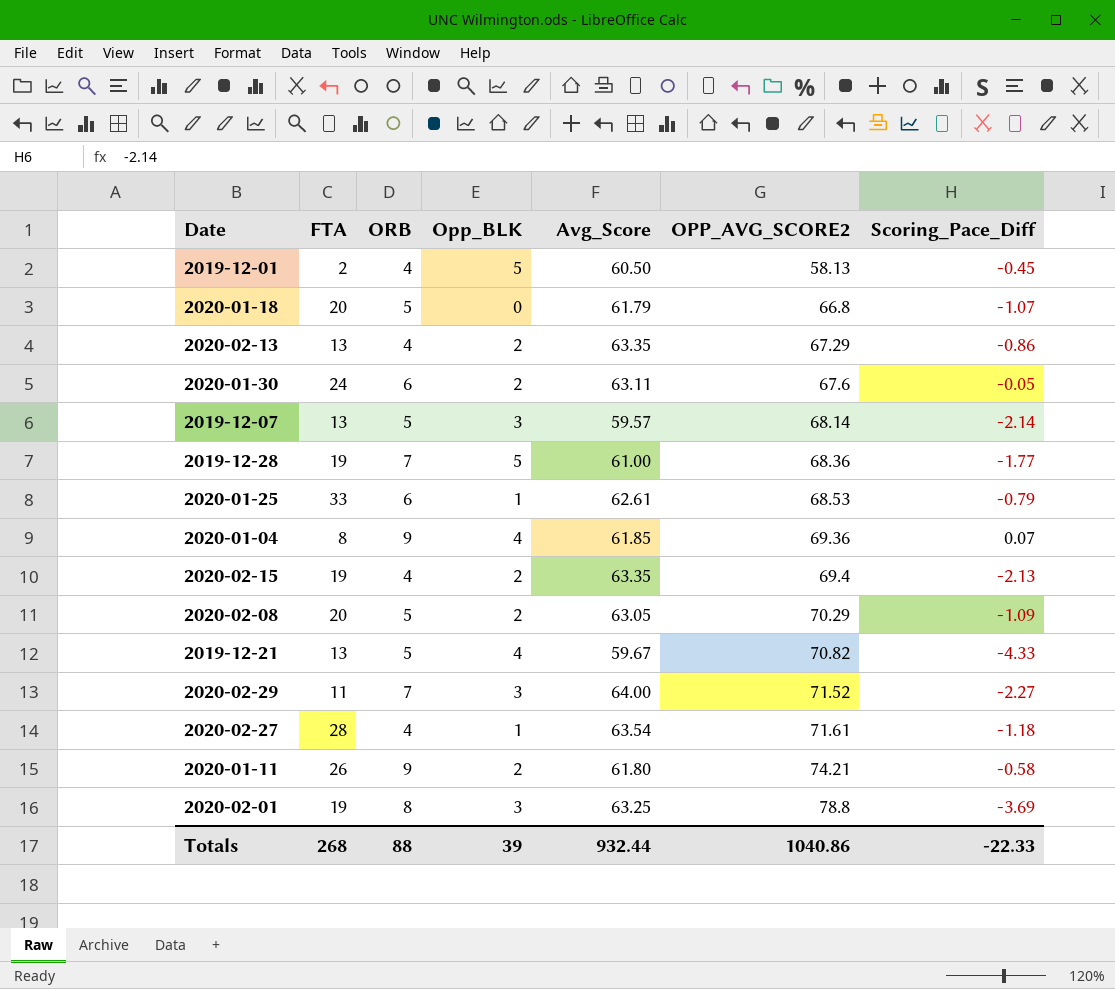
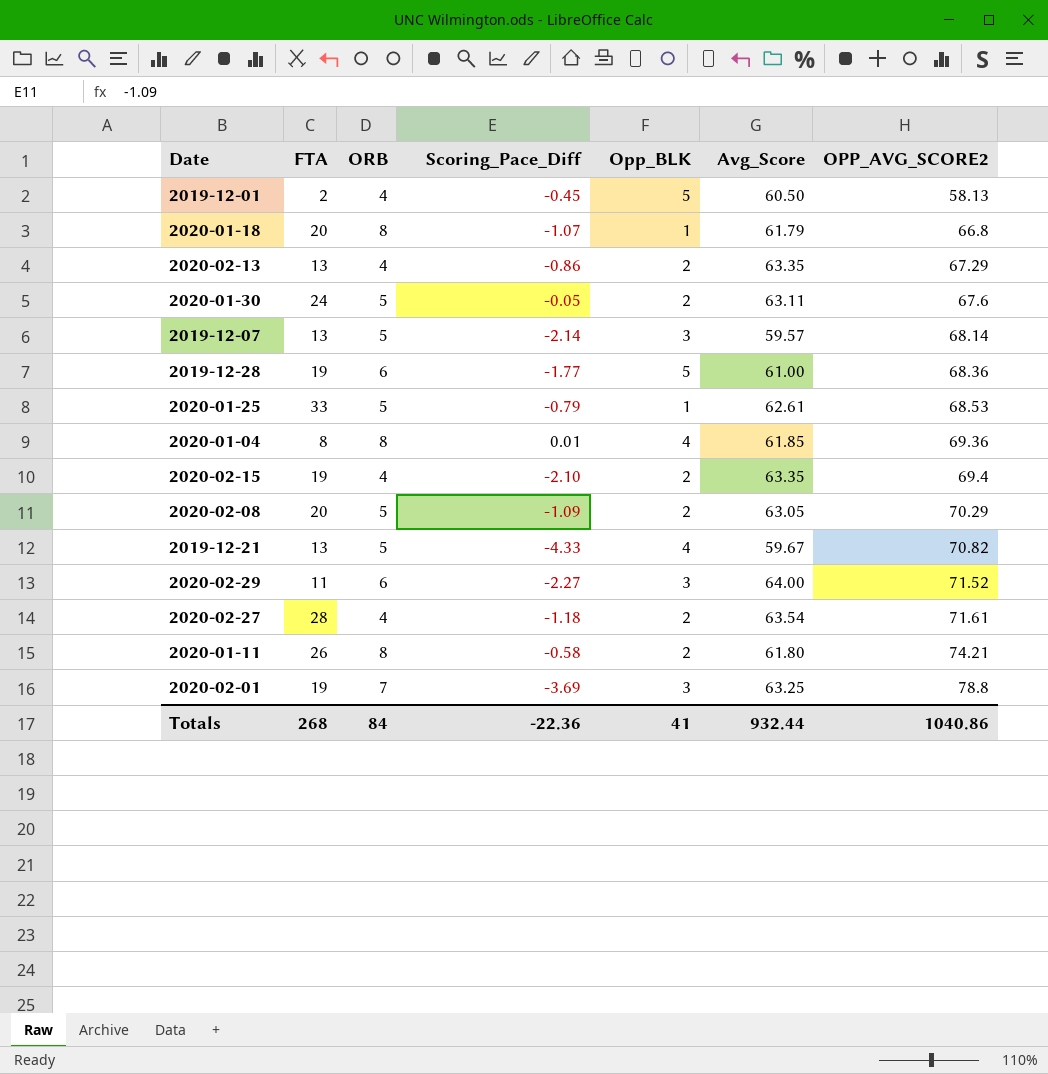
column Scoring_Pace_Diff | position: 7 -> 4
2020-01-18 | ORB: 5 -> 8
2020-01-18 | Opp_BLK: 0 -> 1
2020-01-30 | ORB: 6 -> 5
2019-12-28 | ORB: 7 -> 6
2020-01-25 | ORB: 6 -> 5
2020-01-04 | ORB: 9 -> 8
2020-01-04 | Scoring_Pace_Diff: 0.07 -> 0.01
2020-02-15 | Scoring_Pace_Diff: -2.13 -> -2.10
2020-02-29 | ORB: 7 -> 6
2020-02-27 | Opp_BLK: 1 -> 2
2020-01-11 | ORB: 9 -> 8
2020-02-01 | ORB: 8 -> 7
Totals | ORB: 88 -> 84
Totals | Scoring_Pace_Diff: -22.33 -> -22.36
Totals | Opp_BLK: 39 -> 41

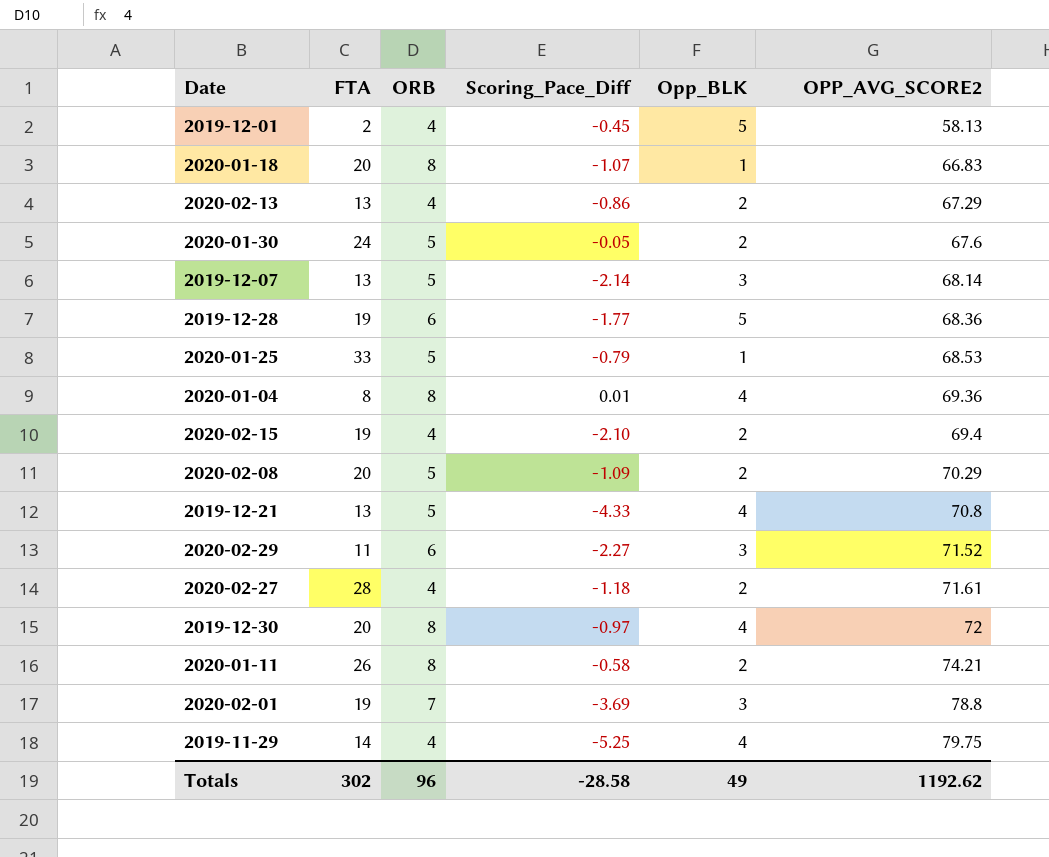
column Avg_Score | position: 6 -> none
2020-01-18 | OPP_AVG_SCORE2: 66.8 -> 66.83
2019-12-21 | OPP_AVG_SCORE2: 70.82 -> 70.8
row 2019-12-30: none -> 20 | 8 | -0.97 | 4 | 72
row 2019-11-29: none -> 14 | 4 | -5.25 | 4 | 79.75
Totals | FTA: 268 -> 302
Totals | ORB: 84 -> 96
Totals | Scoring_Pace_Diff: -22.36 -> -28.58
Totals | Opp_BLK: 41 -> 49
Totals | OPP_AVG_SCORE2: 1040.86 -> 1192.62

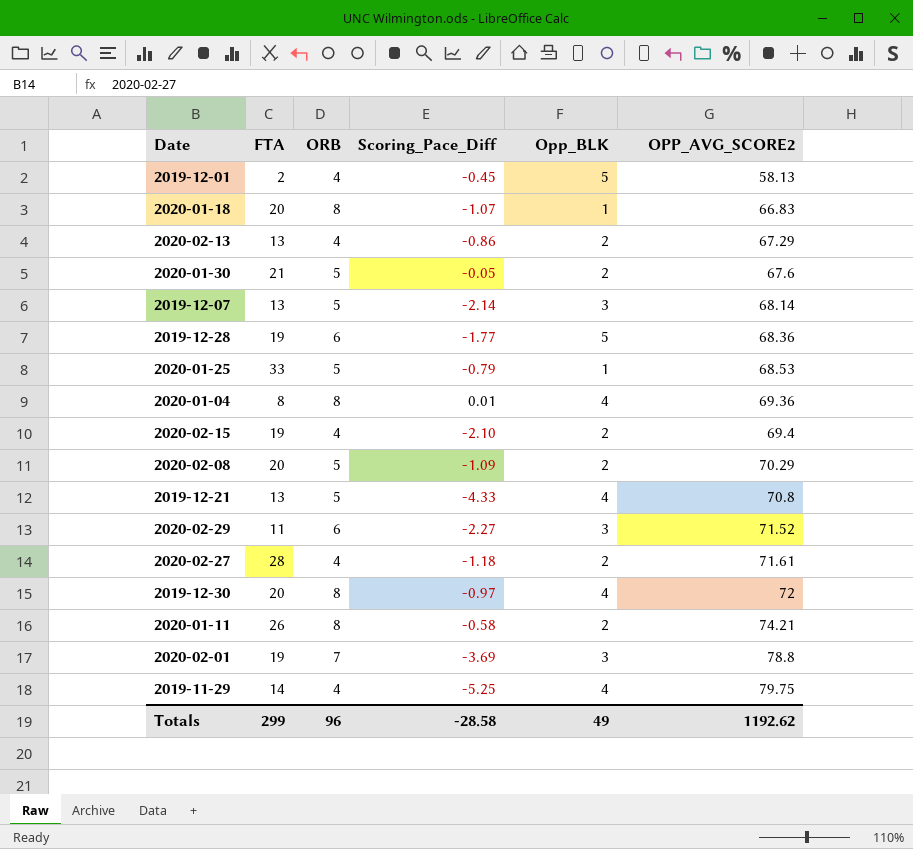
2020-01-30 | FTA: 24 -> 21
Totals | FTA: 302 -> 299

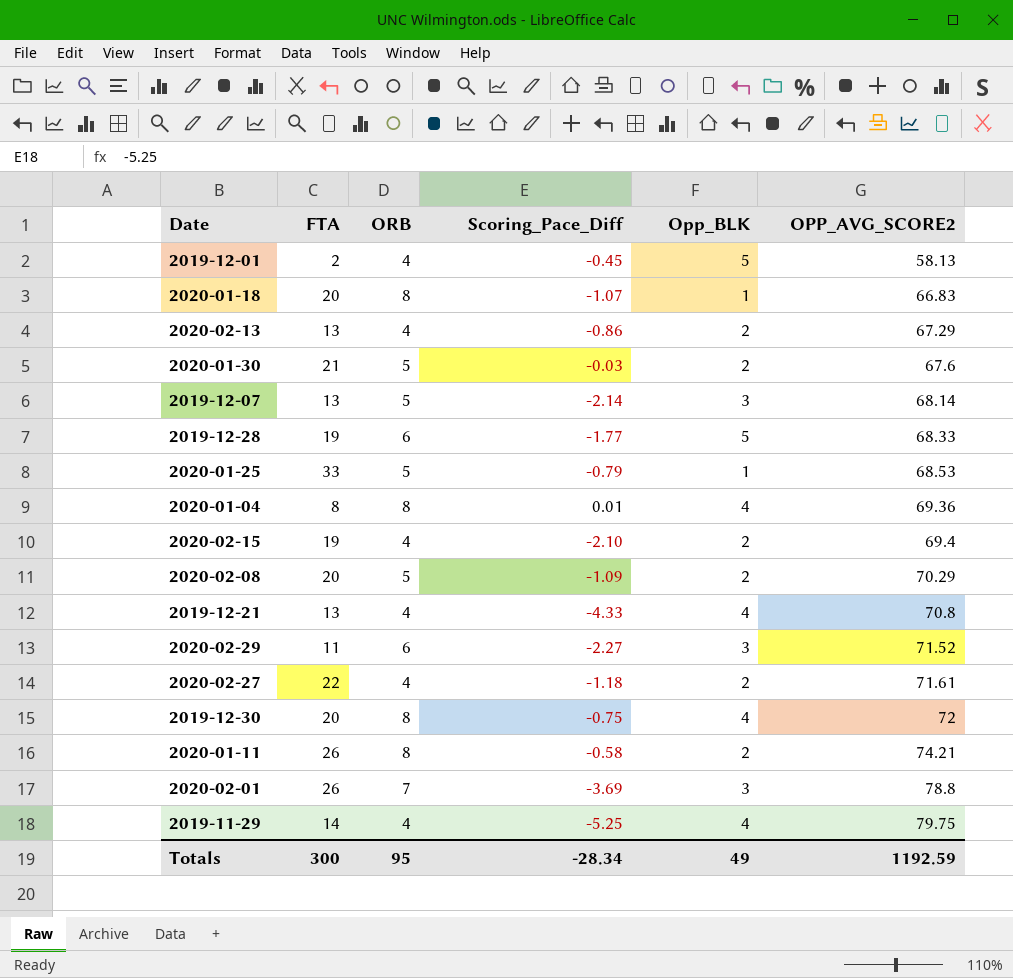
2020-01-30 | Scoring_Pace_Diff: -0.05 -> -0.03
2019-12-28 | OPP_AVG_SCORE2: 68.36 -> 68.33
2019-12-21 | ORB: 5 -> 4
2020-02-27 | FTA: 28 -> 22
2019-12-30 | Scoring_Pace_Diff: -0.97 -> -0.75
2020-02-01 | FTA: 19 -> 26
Totals | FTA: 299 -> 300
Totals | ORB: 96 -> 95
Totals | Scoring_Pace_Diff: -28.58 -> -28.34
Totals | OPP_AVG_SCORE2: 1192.62 -> 1192.59

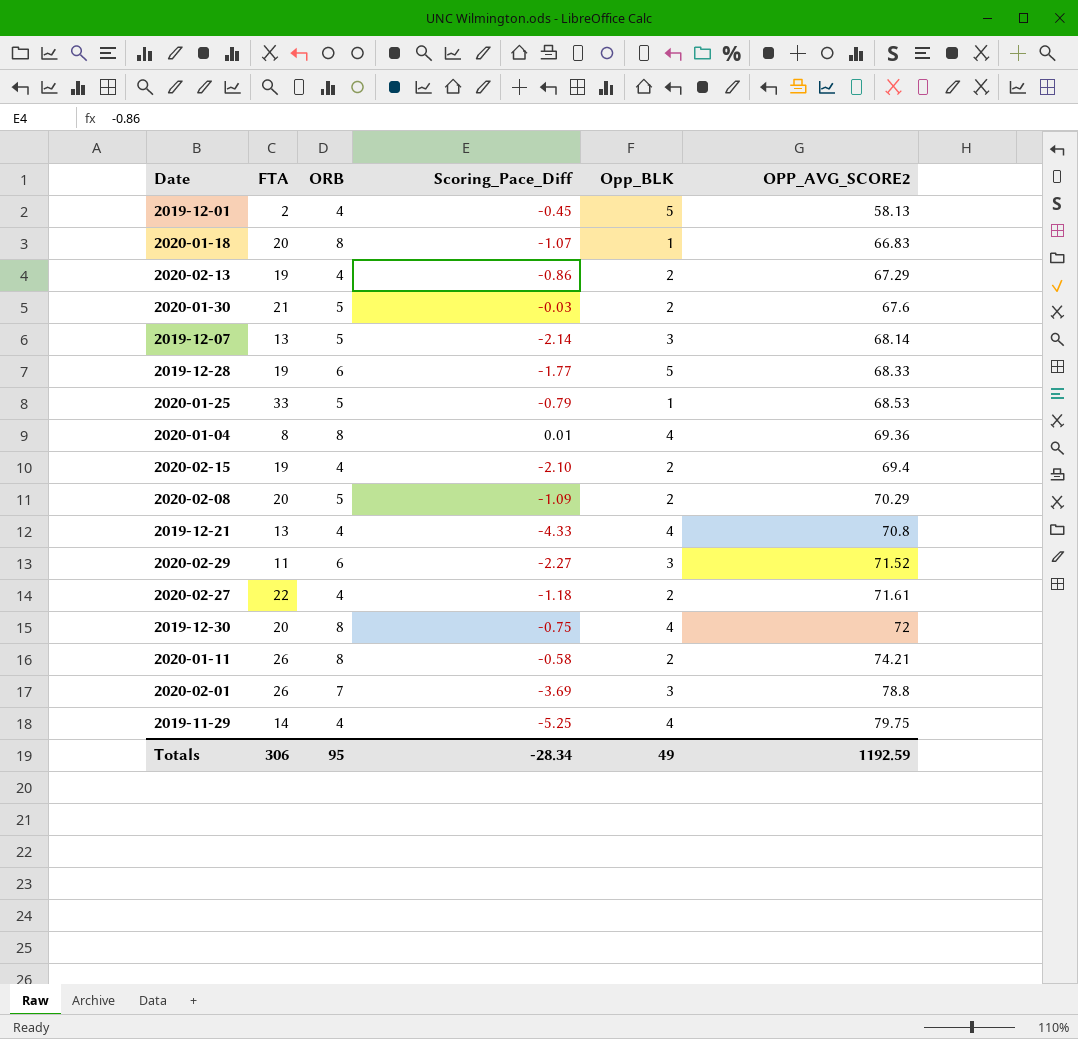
2020-02-13 | FTA: 13 -> 19
Totals | FTA: 300 -> 306

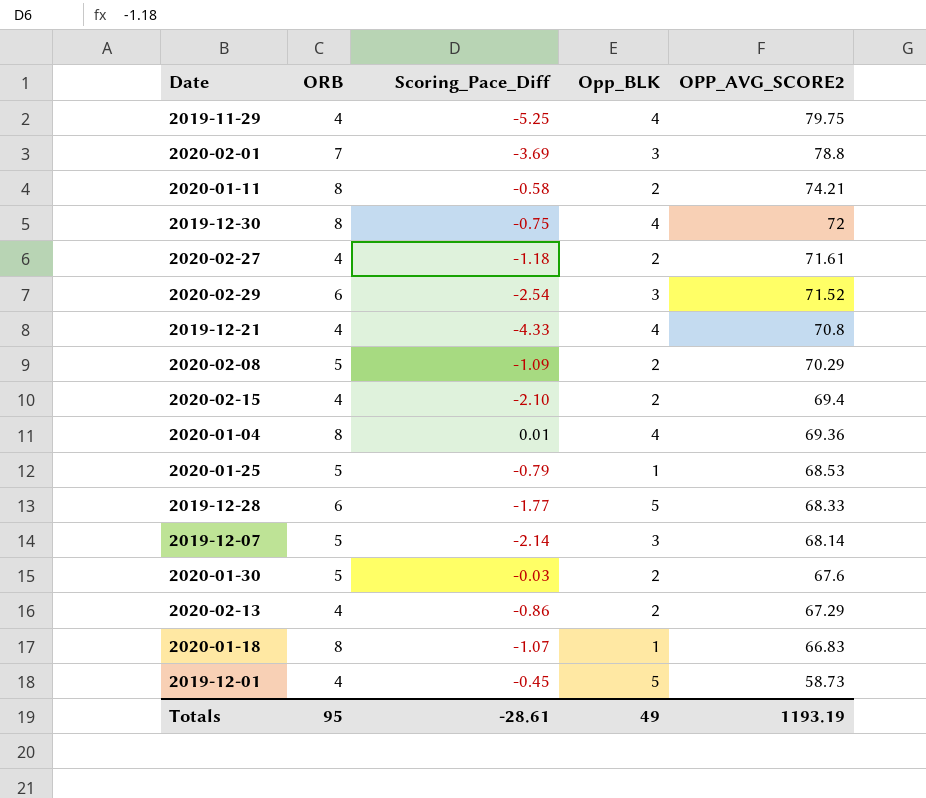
row order: OPP_AVG_SCORE2 ascending -> OPP_AVG_SCORE2 descending
column FTA | position: 2 -> none
2020-02-29 | Scoring_Pace_Diff: -2.27 -> -2.54
2019-12-01 | OPP_AVG_SCORE2: 58.13 -> 58.73
Totals | Scoring_Pace_Diff: -28.34 -> -28.61
Totals | OPP_AVG_SCORE2: 1192.59 -> 1193.19

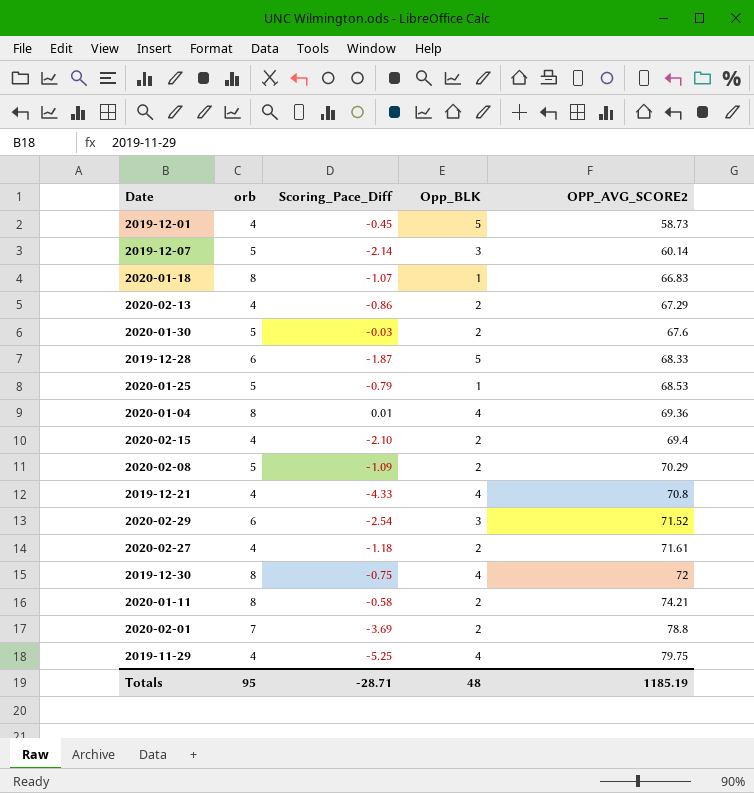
row order: OPP_AVG_SCORE2 descending -> OPP_AVG_SCORE2 ascending
column name: ORB -> orb
2019-12-07 | OPP_AVG_SCORE2: 68.14 -> 60.14
2019-12-28 | Scoring_Pace_Diff: -1.77 -> -1.87
2020-02-01 | Opp_BLK: 3 -> 2
Totals | Scoring_Pace_Diff: -28.61 -> -28.71
Totals | Opp_BLK: 49 -> 48
Totals | OPP_AVG_SCORE2: 1193.19 -> 1185.19

